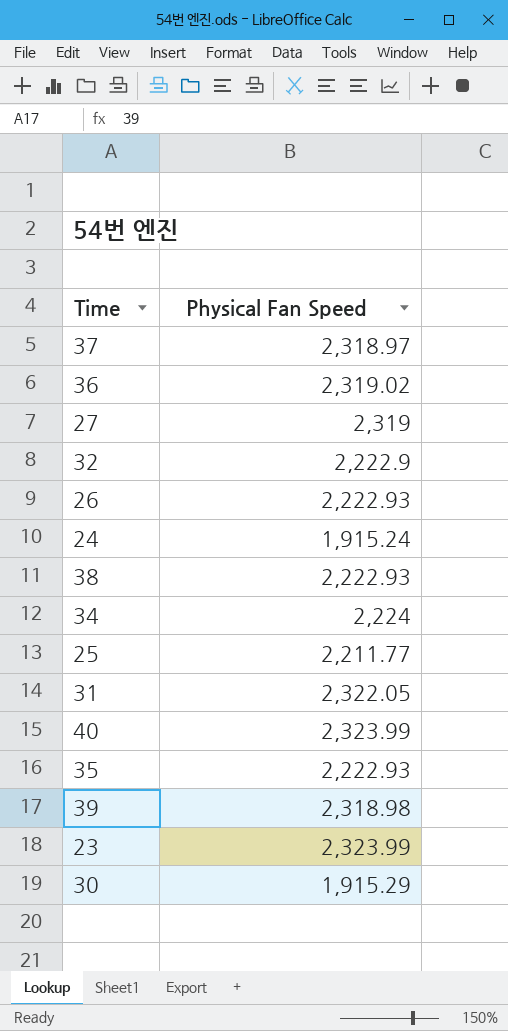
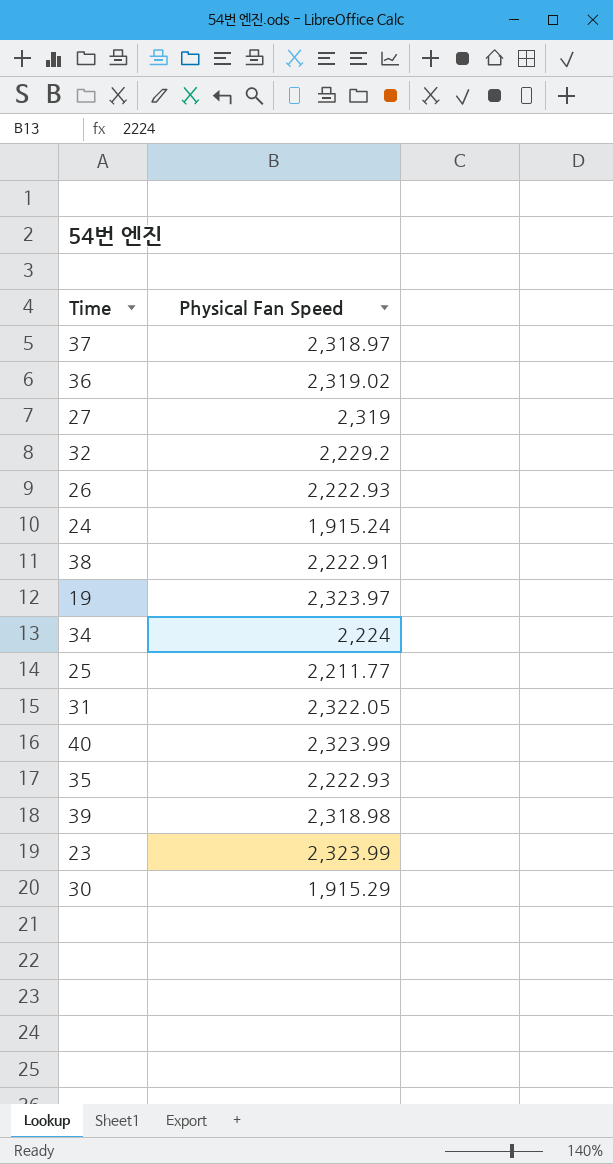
32 | Physical Fan Speed: 2,222.9 -> 2,229.2
38 | Physical Fan Speed: 2,222.93 -> 2,222.91
row 19: none -> 2,323.97

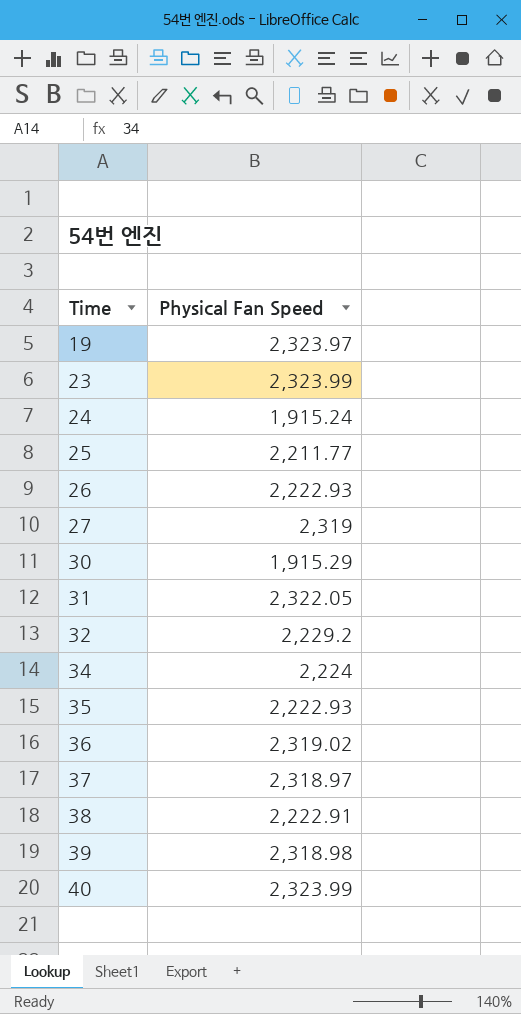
row order: none -> Time ascending

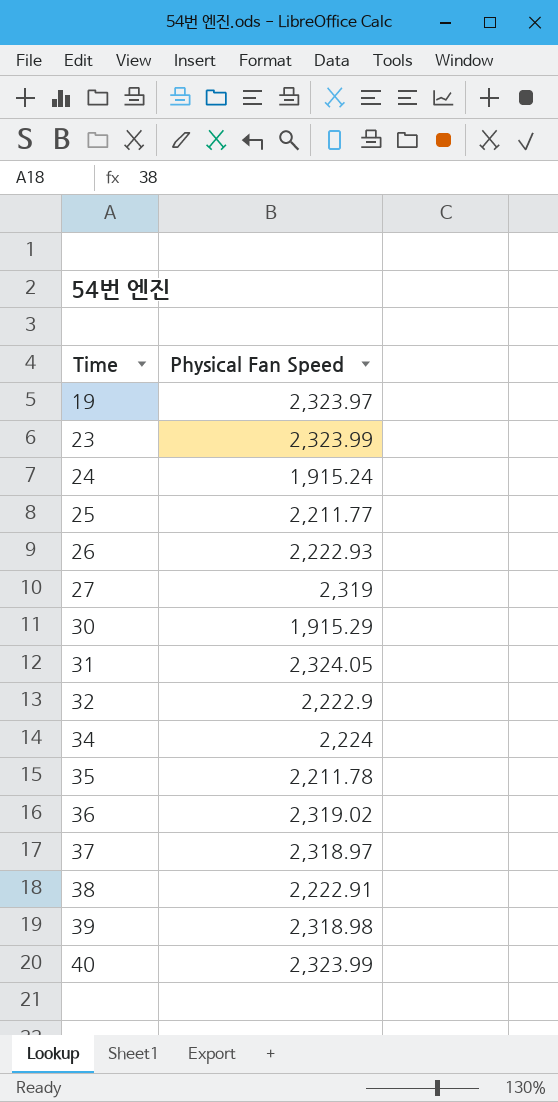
31 | Physical Fan Speed: 2,322.05 -> 2,324.05
32 | Physical Fan Speed: 2,229.2 -> 2,222.9
35 | Physical Fan Speed: 2,222.93 -> 2,211.78

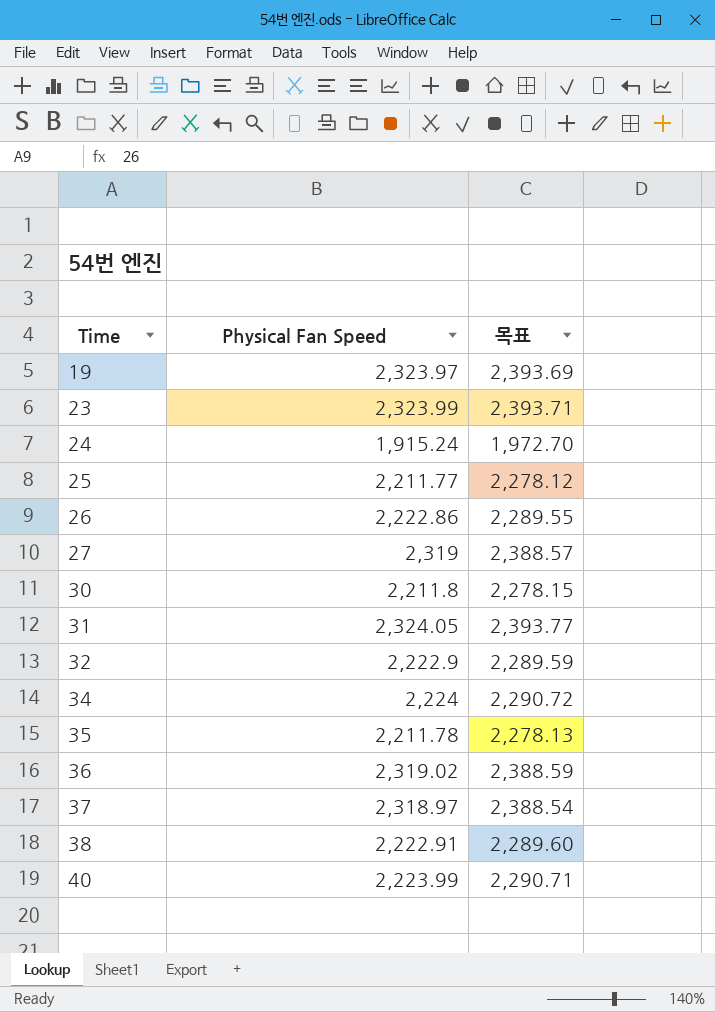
column 목표 | formula: none -> [Physical Fan Speed] * 1.03
row 39: 2,318.98 -> none
26 | Physical Fan Speed: 2,222.93 -> 2,222.86
30 | Physical Fan Speed: 1,915.29 -> 2,211.8
40 | Physical Fan Speed: 2,323.99 -> 2,223.99

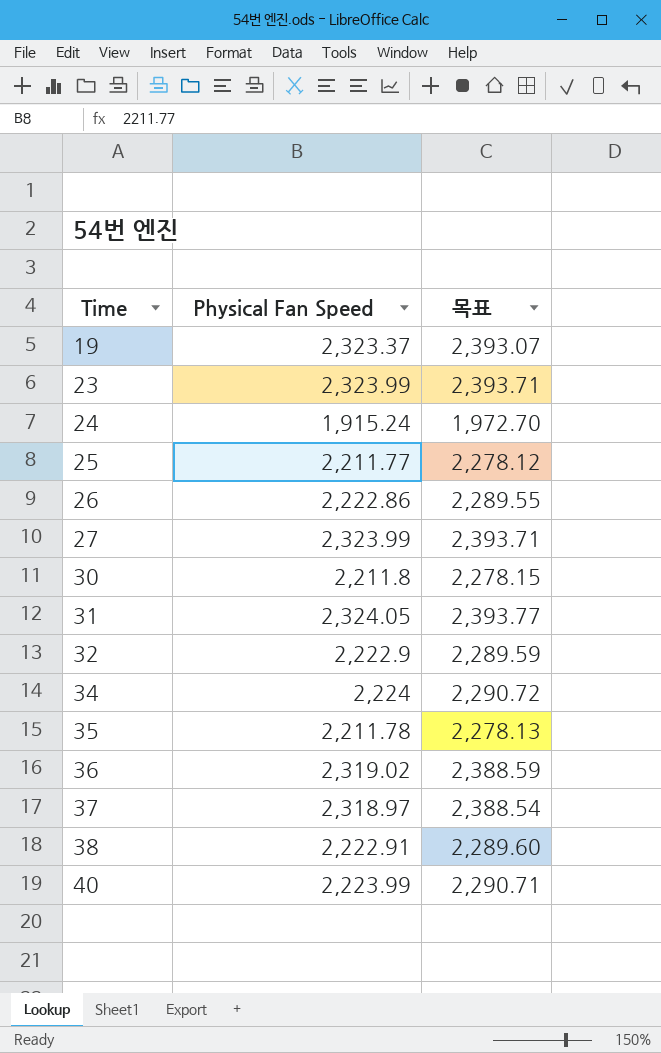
19 | Physical Fan Speed: 2,323.97 -> 2,323.37
19 | 목표: 2,393.69 -> 2,393.07
27 | Physical Fan Speed: 2,319 -> 2,323.99
27 | 목표: 2,388.57 -> 2,393.71

